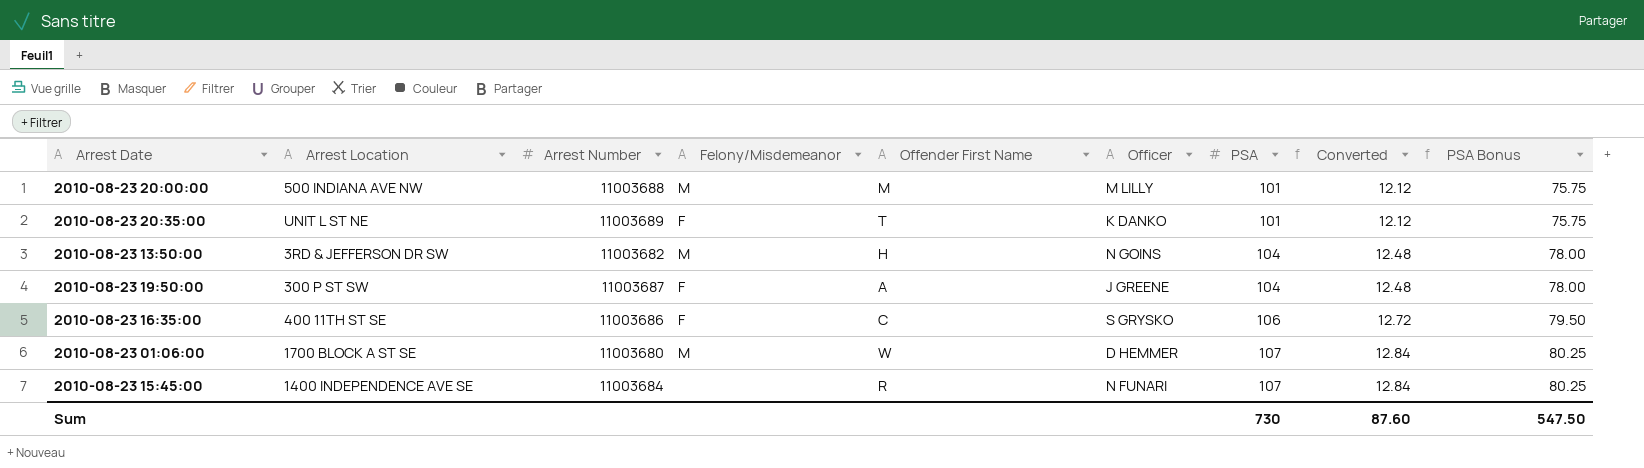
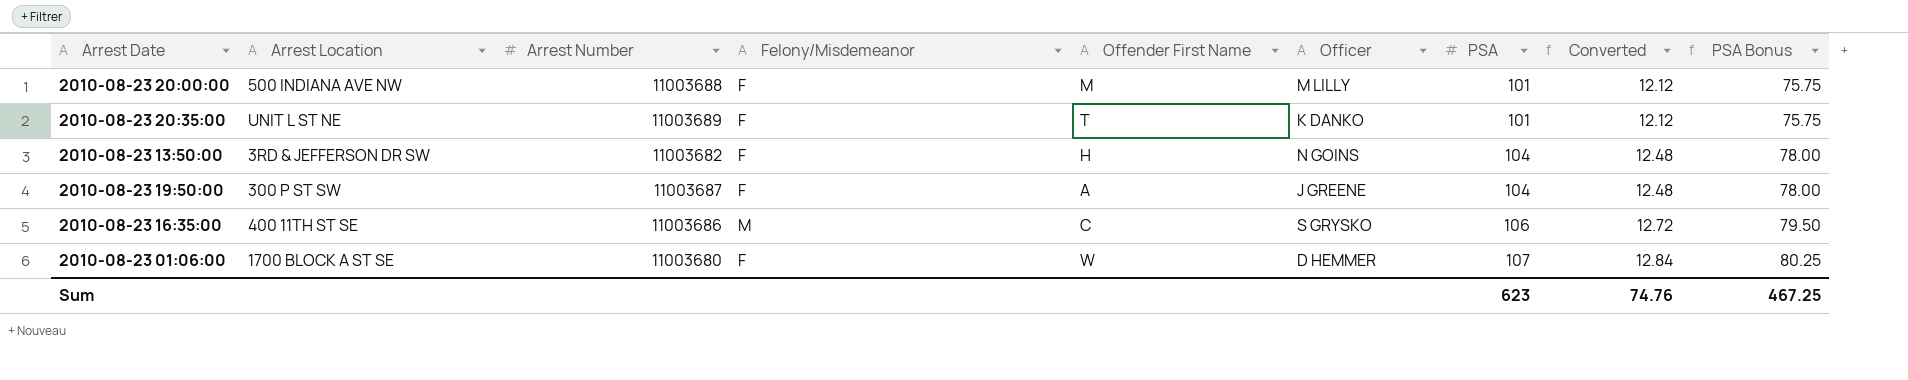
row 2010-08-23 15:45:00: 1400 INDEPENDENCE AVE SE | 11003684 | none | R | N FUNARI | 107 | 12.84 | 80.25 -> none
2010-08-23 20:00:00 | Felony/Misdemeanor: M -> F
2010-08-23 13:50:00 | Felony/Misdemeanor: M -> F
2010-08-23 16:35:00 | Felony/Misdemeanor: F -> M
2010-08-23 01:06:00 | Felony/Misdemeanor: M -> F
Sum | PSA: 730 -> 623
Sum | Converted: 87.60 -> 74.76
Sum | PSA Bonus: 547.50 -> 467.25

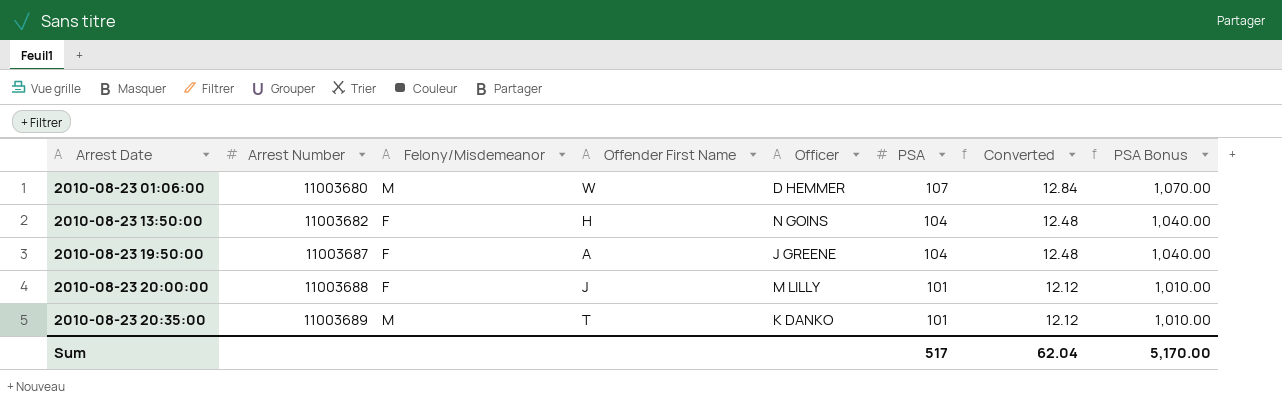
row order: PSA ascending -> Arrest Date ascending
column Arrest Location | position: 2 -> none
column PSA Bonus | formula: [PSA] * 0.75 -> [PSA] * 10
row 2010-08-23 16:35:00: 400 11TH ST SE | 11003686 | M | C | S GRYSKO | 106 | 12.72 | 79.50 -> none
2010-08-23 01:06:00 | Felony/Misdemeanor: F -> M
2010-08-23 20:00:00 | Offender First Name: M -> J
2010-08-23 20:35:00 | Felony/Misdemeanor: F -> M
Sum | PSA: 623 -> 517
Sum | Converted: 74.76 -> 62.04
Sum | PSA Bonus: 467.25 -> 5,170.00

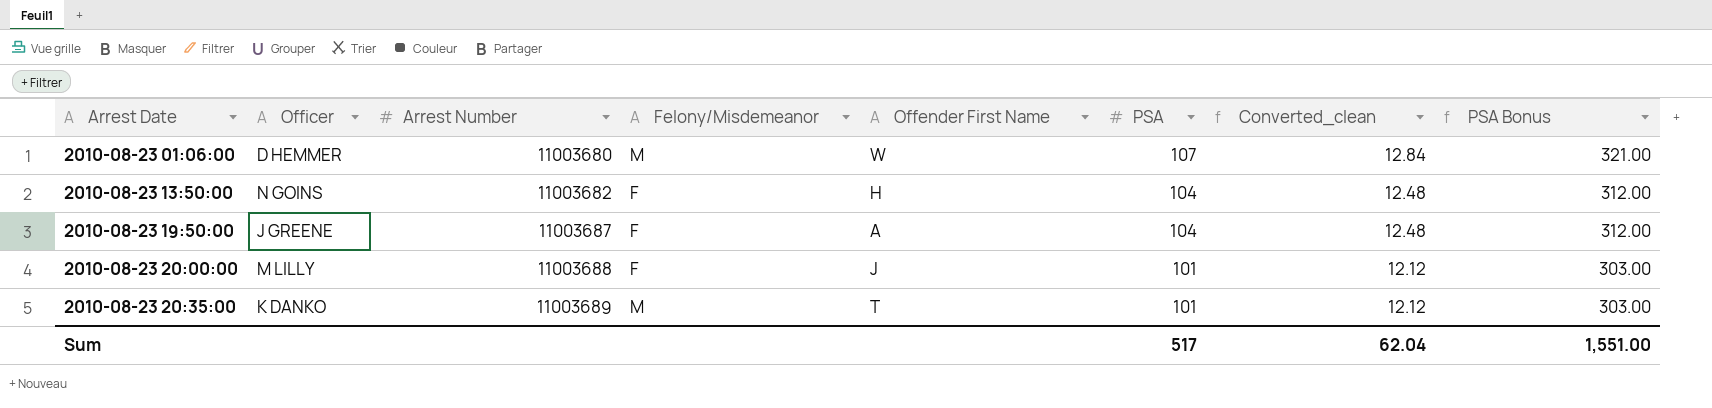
column Officer | position: 5 -> 2
column name: Converted -> Converted_clean
column PSA Bonus | formula: [PSA] * 10 -> [PSA] * 3
Sum | PSA Bonus: 5,170.00 -> 1,551.00

